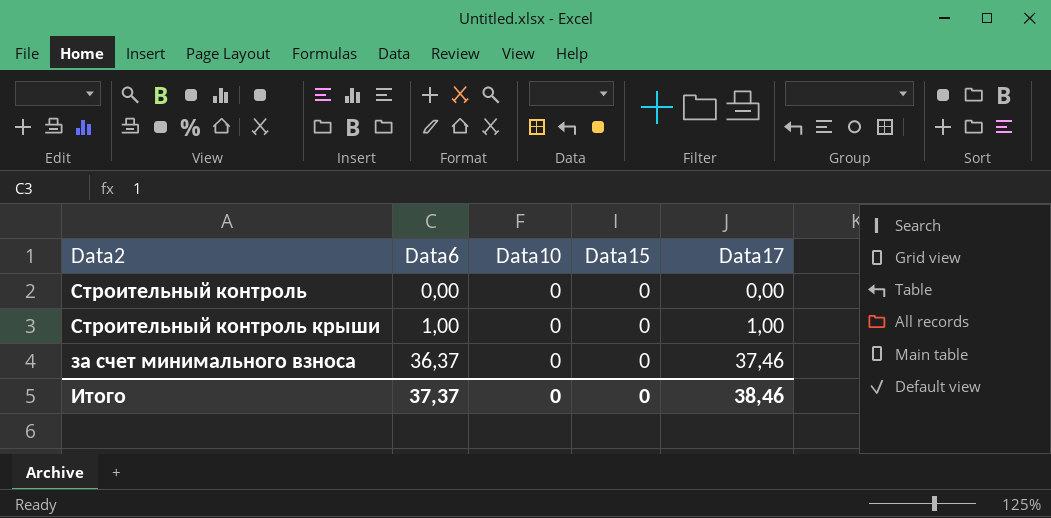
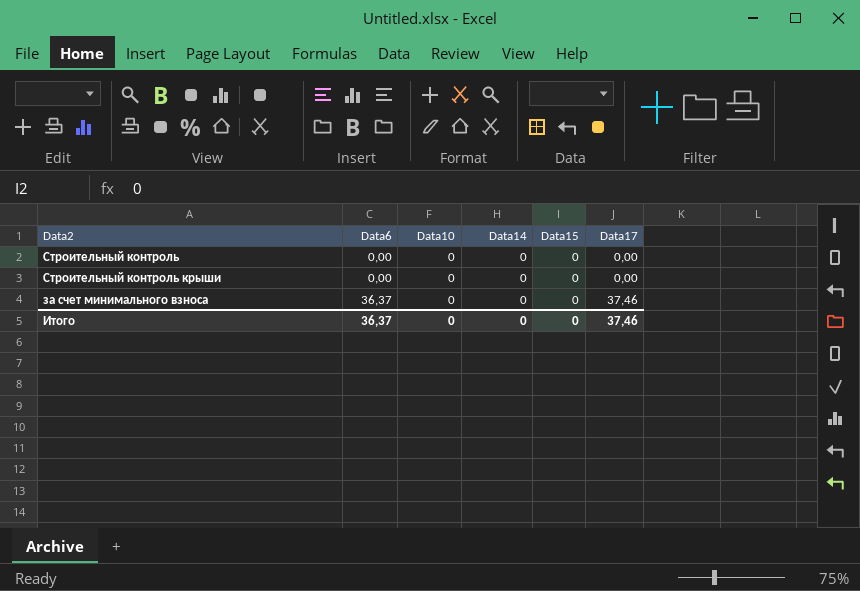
column Data14 | position: none -> 4
Строительный контроль крыши | Data6: 1,00 -> 0,00
Строительный контроль крыши | Data17: 1,00 -> 0,00
Итого | Data6: 37,37 -> 36,37
Итого | Data17: 38,46 -> 37,46

